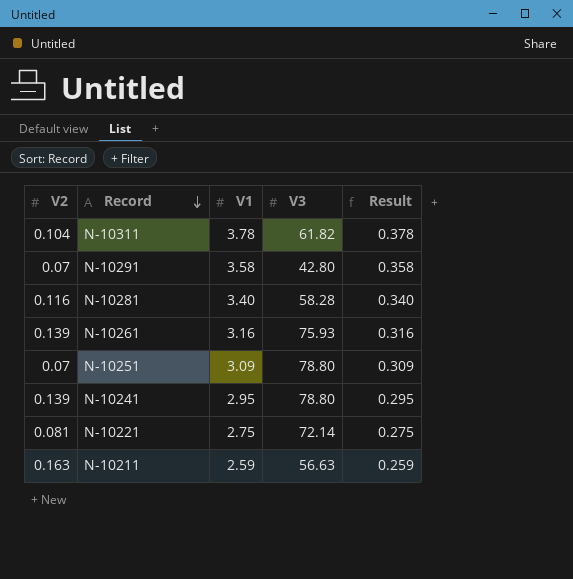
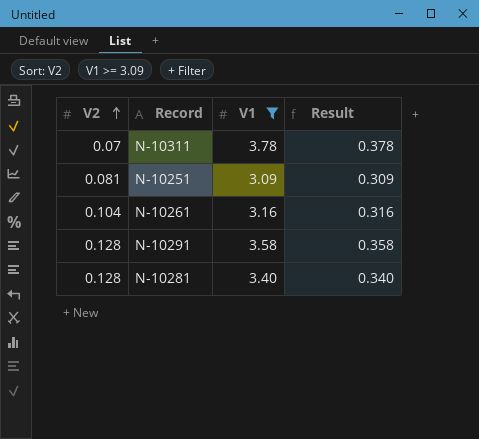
filter: none -> V1 >= 3.09
row order: Record descending -> V2 ascending
column V3 | position: 4 -> none
N-10311 | V2: 0.104 -> 0.07
N-10251 | V2: 0.07 -> 0.081
N-10261 | V2: 0.139 -> 0.104
N-10291 | V2: 0.07 -> 0.128
N-10281 | V2: 0.116 -> 0.128

